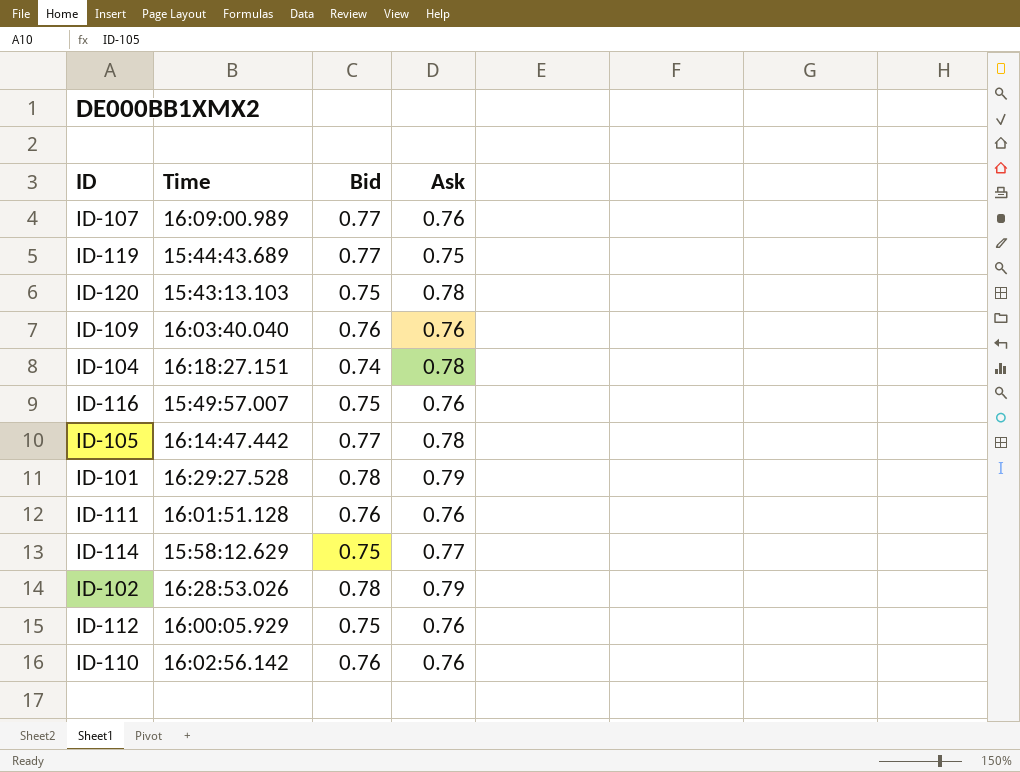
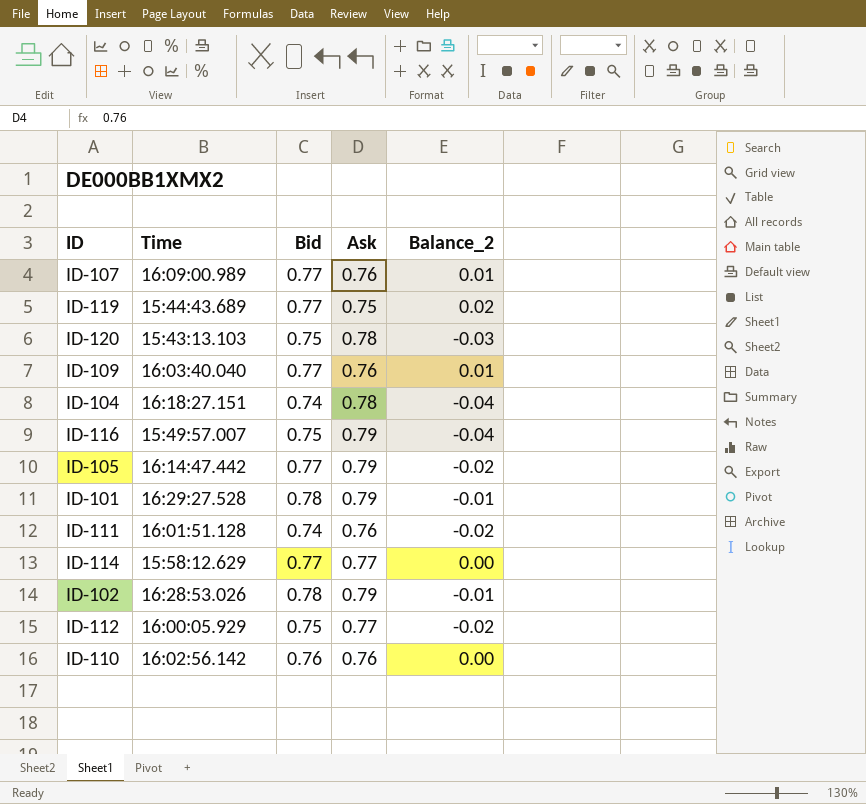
column Balance_2 | formula: none -> [Bid] - [Ask]
ID-109 | Bid: 0.76 -> 0.77
ID-116 | Ask: 0.76 -> 0.79
ID-105 | Ask: 0.78 -> 0.79
ID-111 | Bid: 0.76 -> 0.74
ID-114 | Bid: 0.75 -> 0.77
ID-112 | Ask: 0.76 -> 0.77

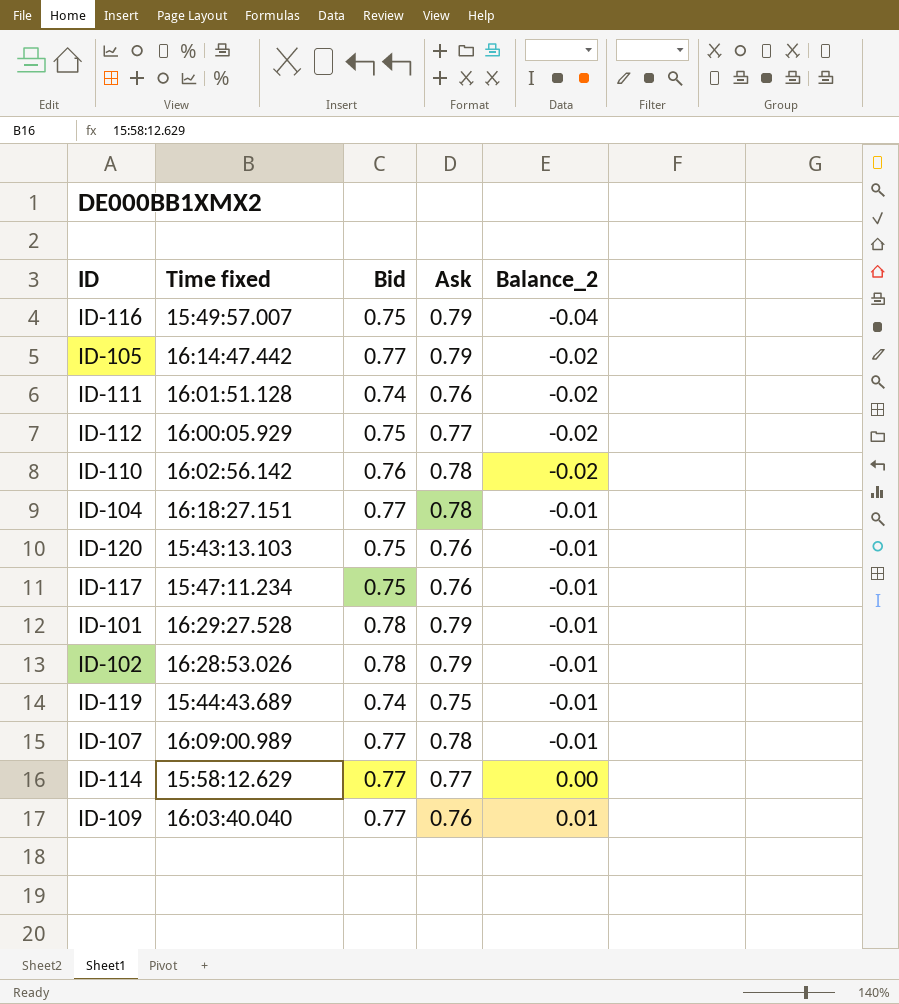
row order: none -> Balance_2 ascending
column name: Time -> Time fixed
ID-110 | Ask: 0.76 -> 0.78
ID-110 | Balance_2: 0.00 -> -0.02
ID-104 | Bid: 0.74 -> 0.77
ID-104 | Balance_2: -0.04 -> -0.01
ID-120 | Ask: 0.78 -> 0.76
ID-120 | Balance_2: -0.03 -> -0.01
row ID-117: none -> 15:47:11.234 | 0.75 | 0.76 | -0.01
ID-119 | Bid: 0.77 -> 0.74
ID-119 | Balance_2: 0.02 -> -0.01
ID-107 | Ask: 0.76 -> 0.78
ID-107 | Balance_2: 0.01 -> -0.01

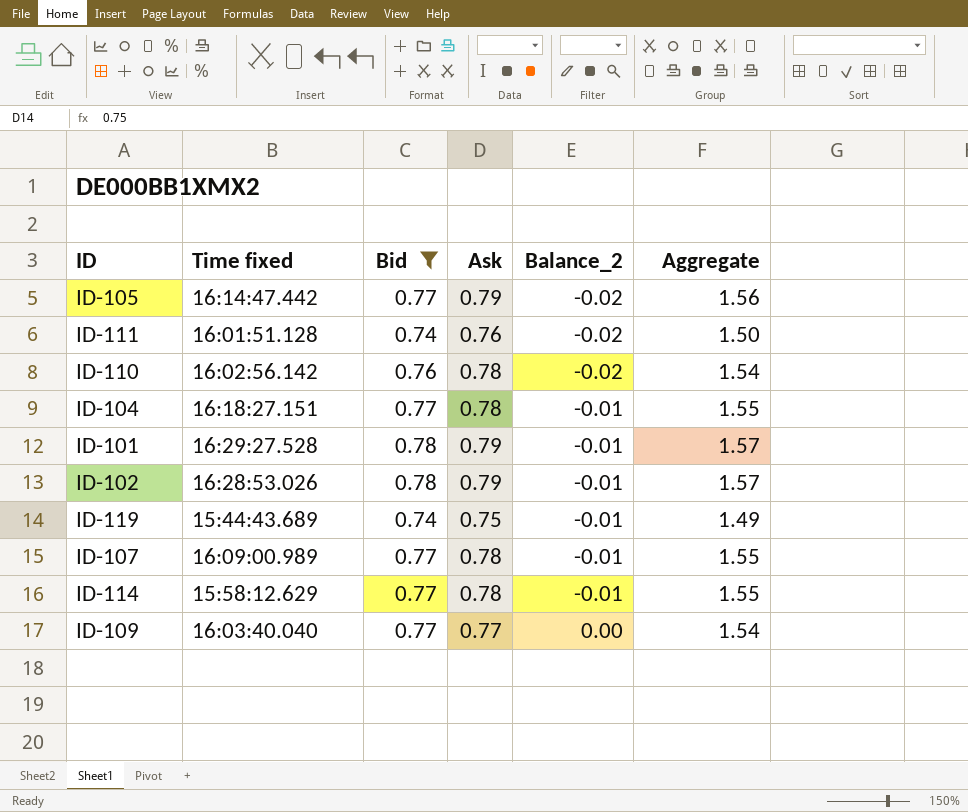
filter: none -> Bid != 0.75
column Aggregate | formula: none -> [Bid] + [Ask]
ID-114 | Ask: 0.77 -> 0.78
ID-114 | Balance_2: 0.00 -> -0.01
ID-109 | Ask: 0.76 -> 0.77
ID-109 | Balance_2: 0.01 -> 0.00

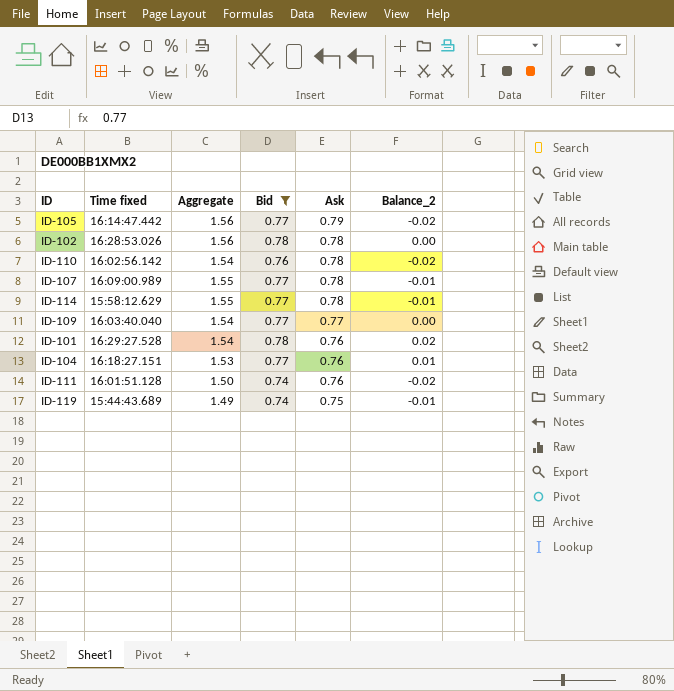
row order: Balance_2 ascending -> Ask descending
column Aggregate | position: 6 -> 3
ID-102 | Aggregate: 1.57 -> 1.56
ID-102 | Ask: 0.79 -> 0.78
ID-102 | Balance_2: -0.01 -> 0.00
ID-101 | Aggregate: 1.57 -> 1.54
ID-101 | Ask: 0.79 -> 0.76
ID-101 | Balance_2: -0.01 -> 0.02
ID-104 | Aggregate: 1.55 -> 1.53
ID-104 | Ask: 0.78 -> 0.76
ID-104 | Balance_2: -0.01 -> 0.01

